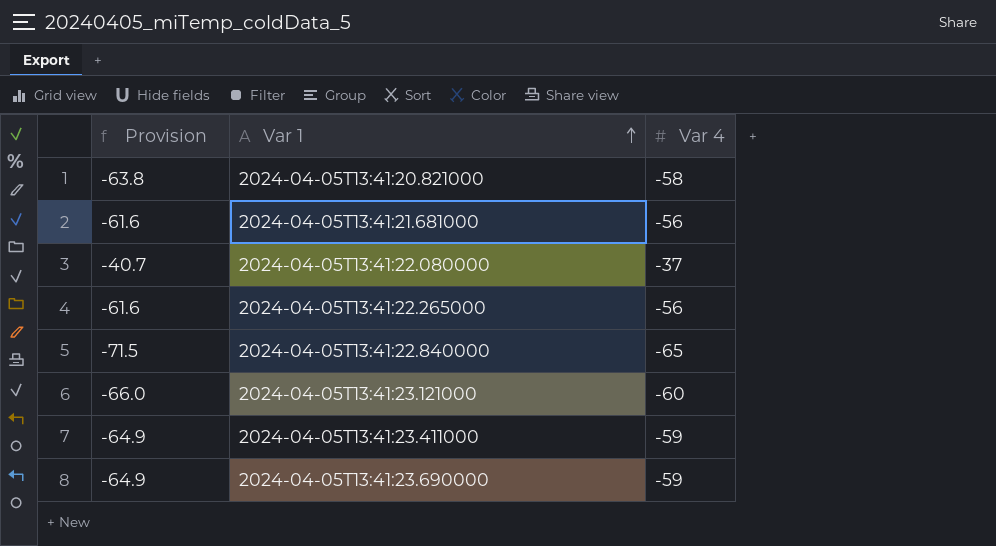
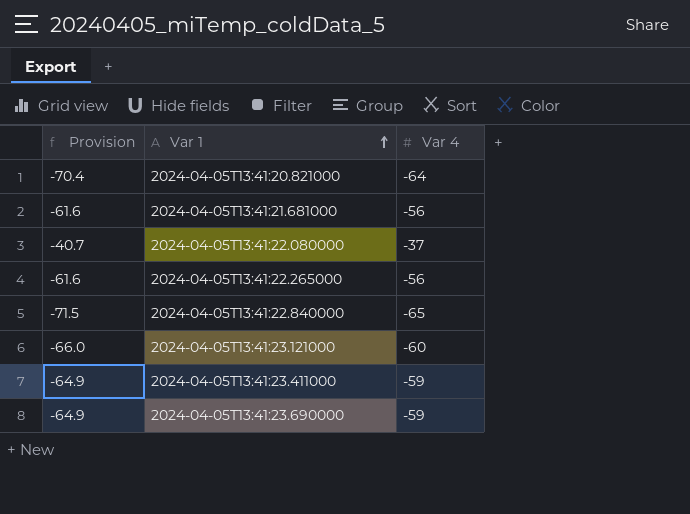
2024-04-05T13:41:20.821000 | Provision: -63.8 -> -70.4
2024-04-05T13:41:20.821000 | Var 4: -58 -> -64

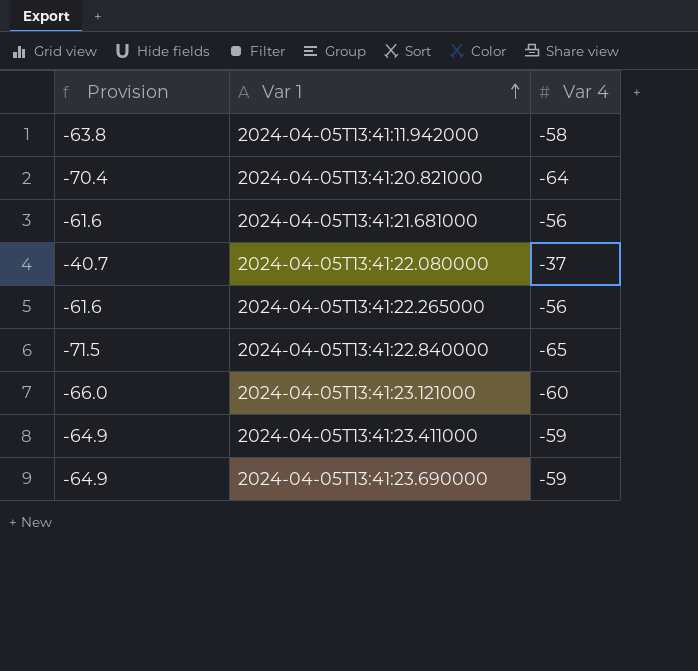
row 2024-04-05T13:41:11.942000: none -> -63.8 | -58

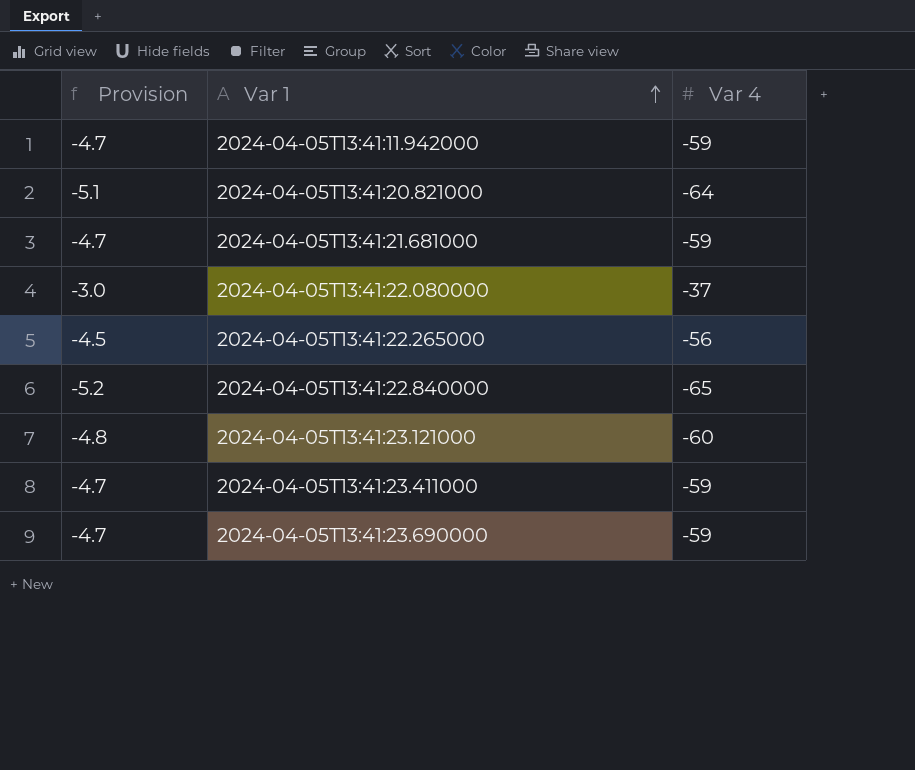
column Provision | formula: [Var 4] * 1.1 -> [Var 4] * 0.08
2024-04-05T13:41:11.942000 | Var 4: -58 -> -59
2024-04-05T13:41:21.681000 | Var 4: -56 -> -59

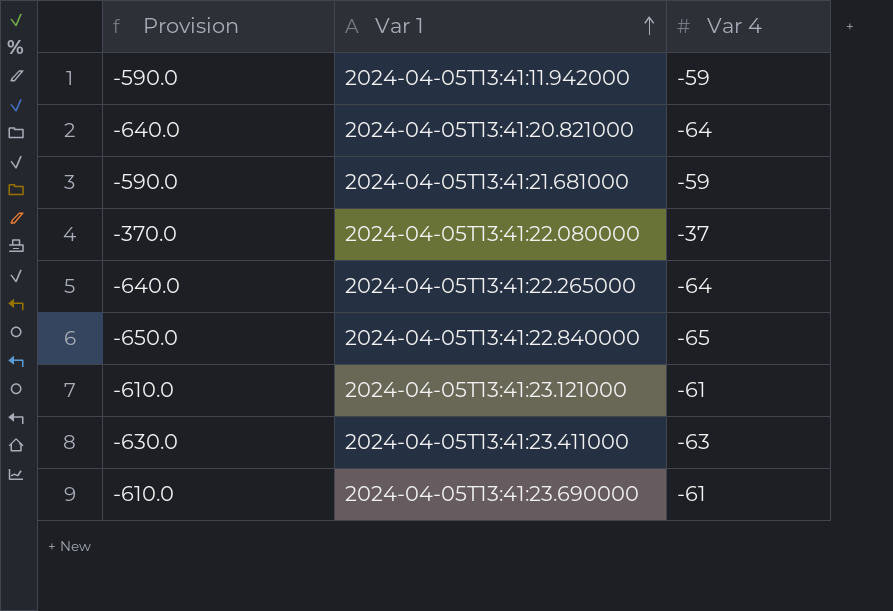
column Provision | formula: [Var 4] * 0.08 -> [Var 4] * 10
2024-04-05T13:41:22.265000 | Var 4: -56 -> -64
2024-04-05T13:41:23.121000 | Var 4: -60 -> -61
2024-04-05T13:41:23.411000 | Var 4: -59 -> -63
2024-04-05T13:41:23.690000 | Var 4: -59 -> -61

